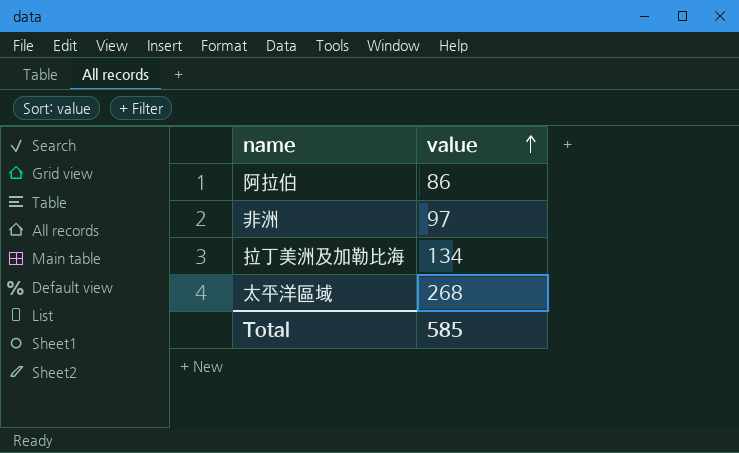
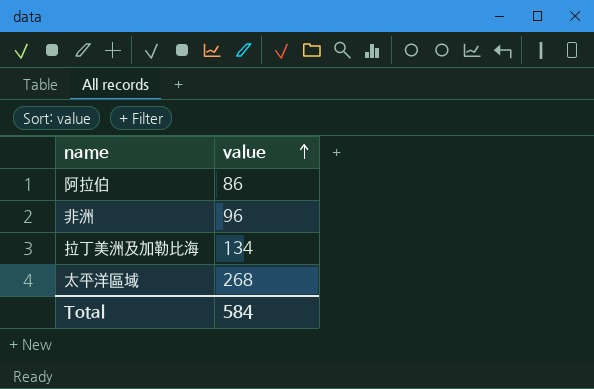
非洲 | value: 97 -> 96
Total | value: 585 -> 584

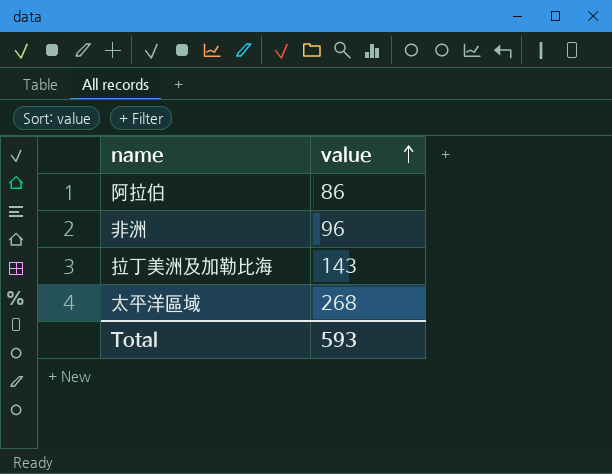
拉丁美洲及加勒比海 | value: 134 -> 143
Total | value: 584 -> 593

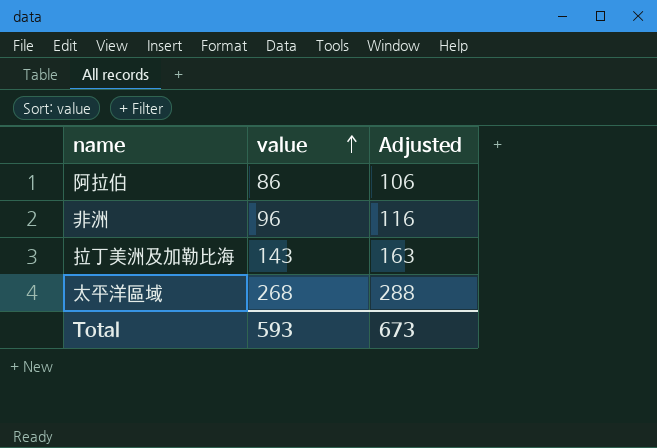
column Adjusted | formula: none -> [value] + 20

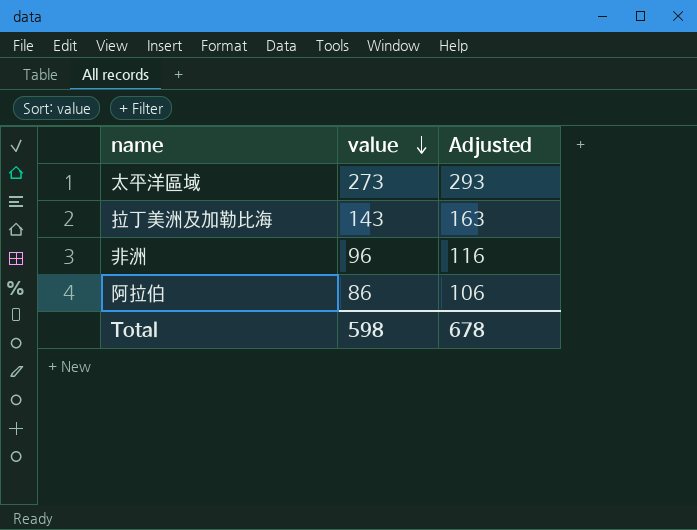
row order: value ascending -> value descending
太平洋區域 | value: 268 -> 273
太平洋區域 | Adjusted: 288 -> 293
Total | value: 593 -> 598
Total | Adjusted: 673 -> 678

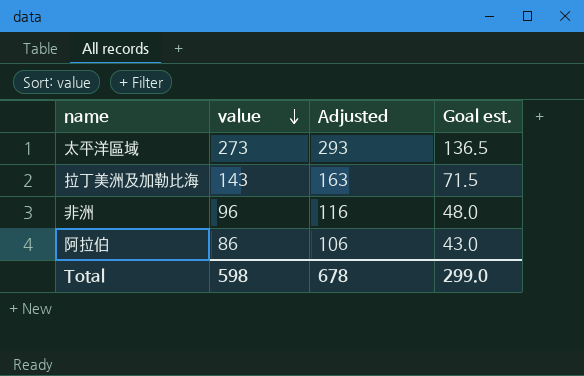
column Goal est. | formula: none -> [value] * 0.5

